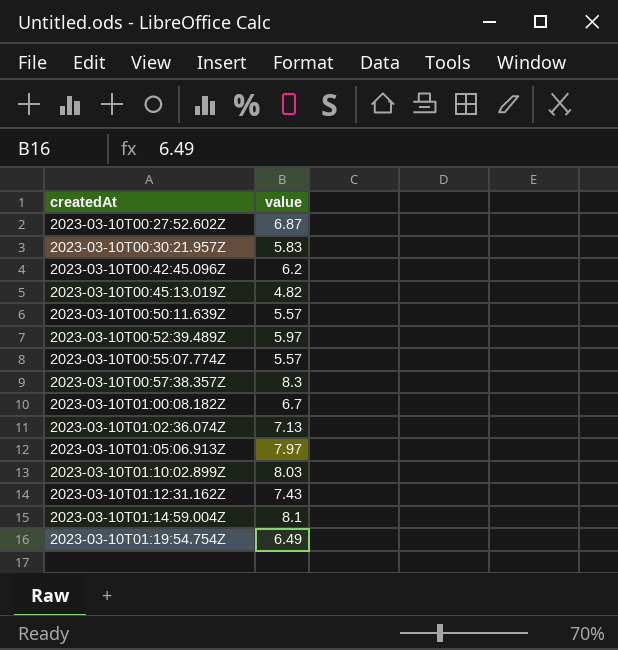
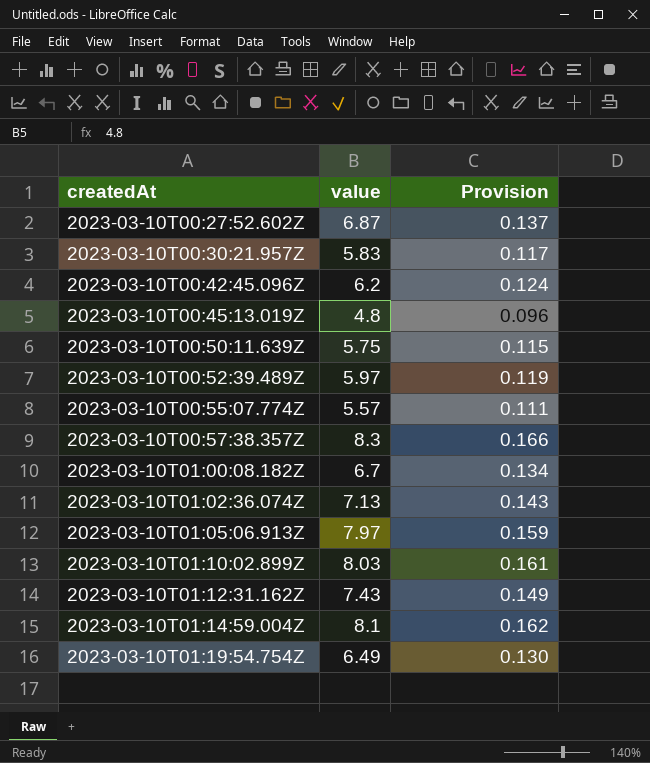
column Provision | formula: none -> [value] * 0.02
2023-03-10T00:45:13.019Z | value: 4.82 -> 4.8
2023-03-10T00:50:11.639Z | value: 5.57 -> 5.75

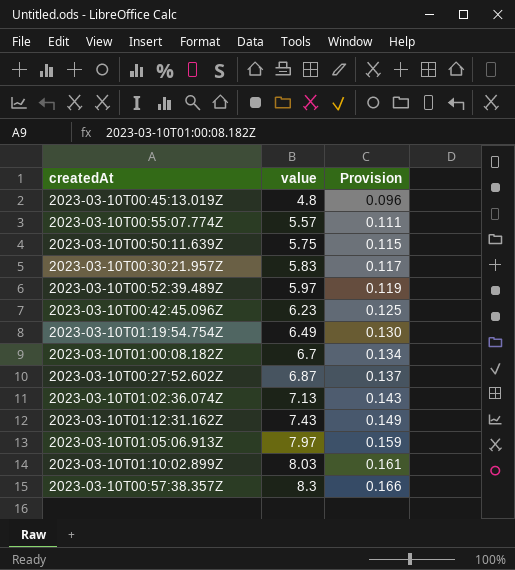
row order: createdAt ascending -> value ascending
row 2023-03-10T01:14:59.004Z: 8.1 | 0.162 -> none
2023-03-10T00:42:45.096Z | value: 6.2 -> 6.23
2023-03-10T00:42:45.096Z | Provision: 0.124 -> 0.125

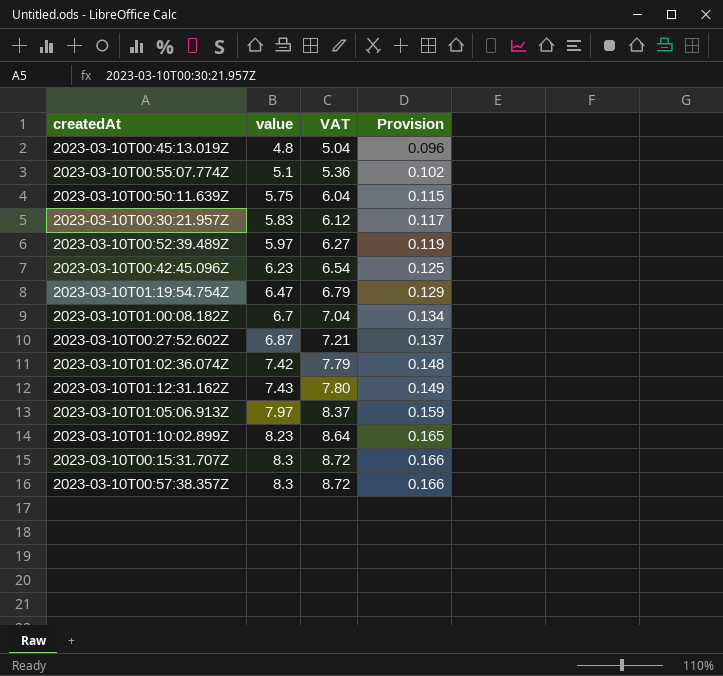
column VAT | formula: none -> [value] * 1.05
2023-03-10T00:55:07.774Z | value: 5.57 -> 5.1
2023-03-10T00:55:07.774Z | Provision: 0.111 -> 0.102
2023-03-10T01:19:54.754Z | value: 6.49 -> 6.47
2023-03-10T01:19:54.754Z | Provision: 0.130 -> 0.129
2023-03-10T01:02:36.074Z | value: 7.13 -> 7.42
2023-03-10T01:02:36.074Z | Provision: 0.143 -> 0.148
2023-03-10T01:10:02.899Z | value: 8.03 -> 8.23
2023-03-10T01:10:02.899Z | Provision: 0.161 -> 0.165
row 2023-03-10T00:15:31.707Z: none -> 8.3 | 8.72 | 0.166

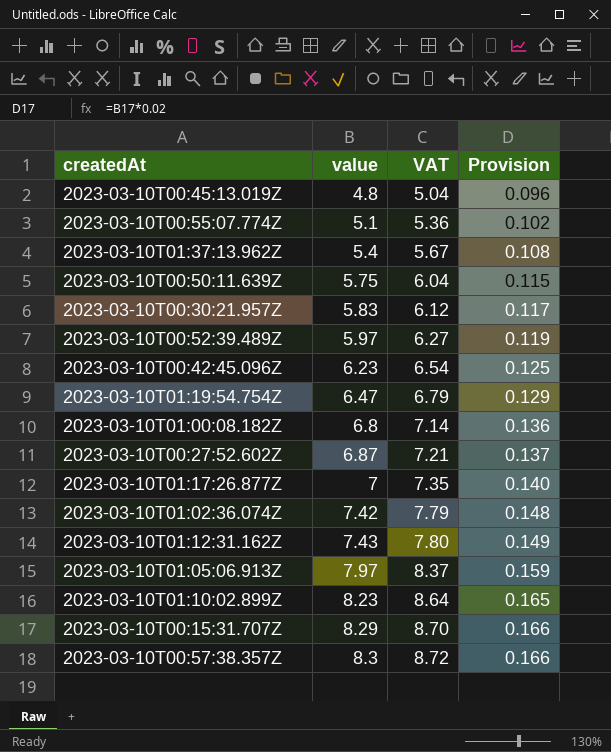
row 2023-03-10T01:37:13.962Z: none -> 5.4 | 5.67 | 0.108
2023-03-10T01:00:08.182Z | value: 6.7 -> 6.8
2023-03-10T01:00:08.182Z | VAT: 7.04 -> 7.14
2023-03-10T01:00:08.182Z | Provision: 0.134 -> 0.136
row 2023-03-10T01:17:26.877Z: none -> 7 | 7.35 | 0.140
2023-03-10T00:15:31.707Z | value: 8.3 -> 8.29
2023-03-10T00:15:31.707Z | VAT: 8.72 -> 8.70

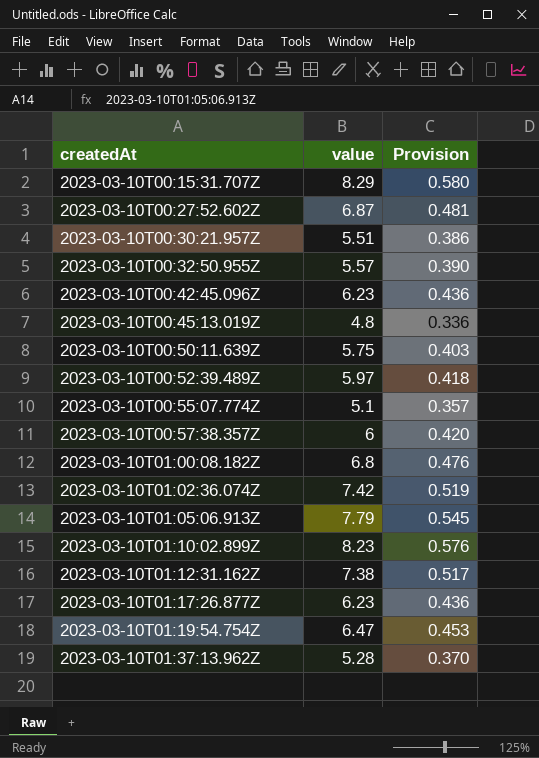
row order: value ascending -> createdAt ascending
column VAT | formula: [value] * 1.05 -> none
column Provision | formula: [value] * 0.02 -> [value] * 0.07
2023-03-10T00:30:21.957Z | value: 5.83 -> 5.51
row 2023-03-10T00:32:50.955Z: none -> 5.57 | 0.390
2023-03-10T00:57:38.357Z | value: 8.3 -> 6
2023-03-10T01:05:06.913Z | value: 7.97 -> 7.79
2023-03-10T01:12:31.162Z | value: 7.43 -> 7.38
2023-03-10T01:17:26.877Z | value: 7 -> 6.23
2023-03-10T01:37:13.962Z | value: 5.4 -> 5.28

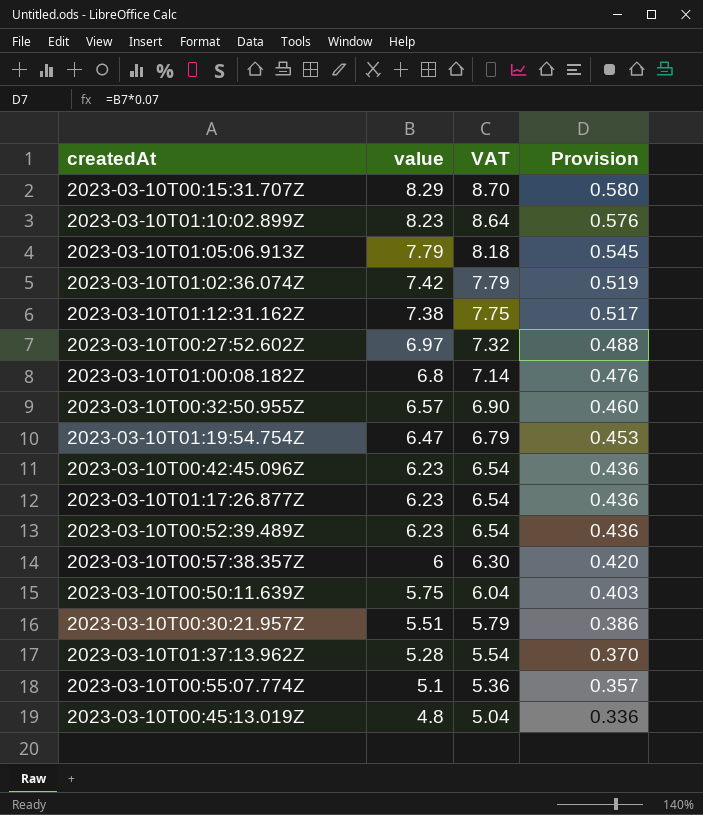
row order: createdAt ascending -> value descending
column VAT | formula: none -> [value] * 1.05
2023-03-10T00:27:52.602Z | value: 6.87 -> 6.97
2023-03-10T00:27:52.602Z | Provision: 0.481 -> 0.488
2023-03-10T00:32:50.955Z | value: 5.57 -> 6.57
2023-03-10T00:32:50.955Z | Provision: 0.390 -> 0.460
2023-03-10T00:52:39.489Z | value: 5.97 -> 6.23
2023-03-10T00:52:39.489Z | Provision: 0.418 -> 0.436

